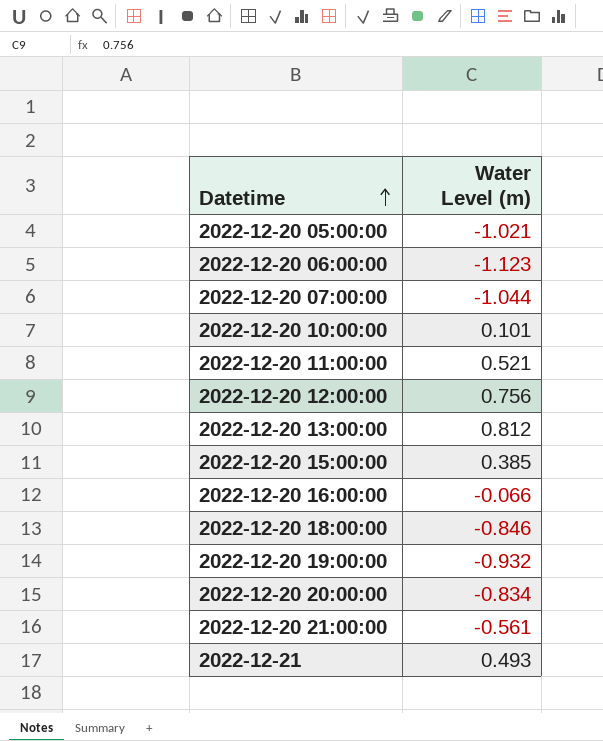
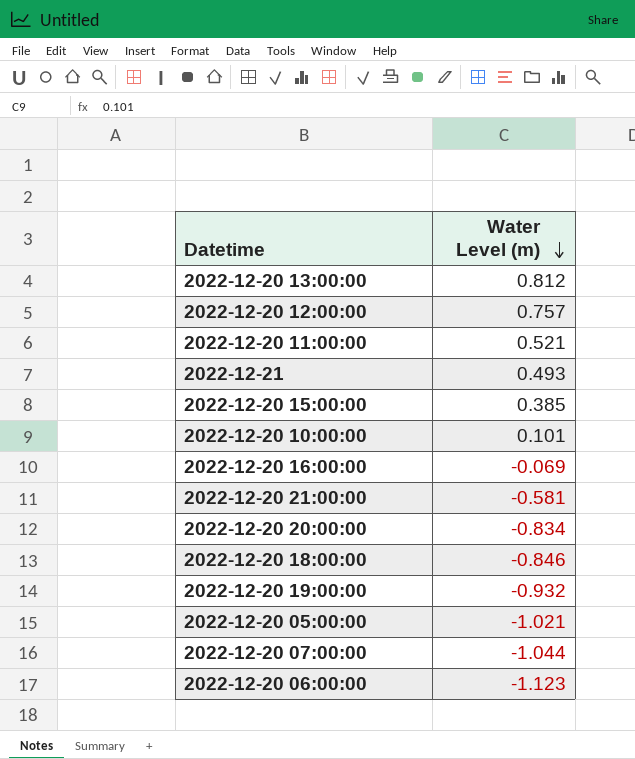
row order: Datetime ascending -> Water Level (m) descending
2022-12-20 12:00:00 | Water Level (m): 0.756 -> 0.757
2022-12-20 16:00:00 | Water Level (m): -0.066 -> -0.069
2022-12-20 21:00:00 | Water Level (m): -0.561 -> -0.581

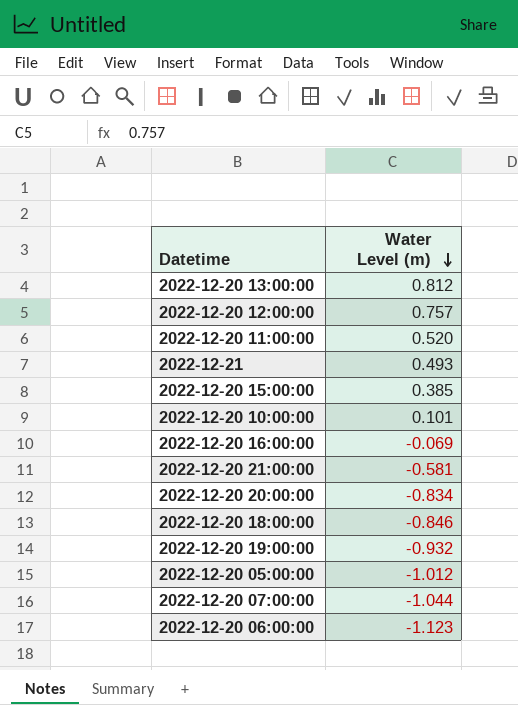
2022-12-20 11:00:00 | Water Level (m): 0.521 -> 0.520
2022-12-20 05:00:00 | Water Level (m): -1.021 -> -1.012

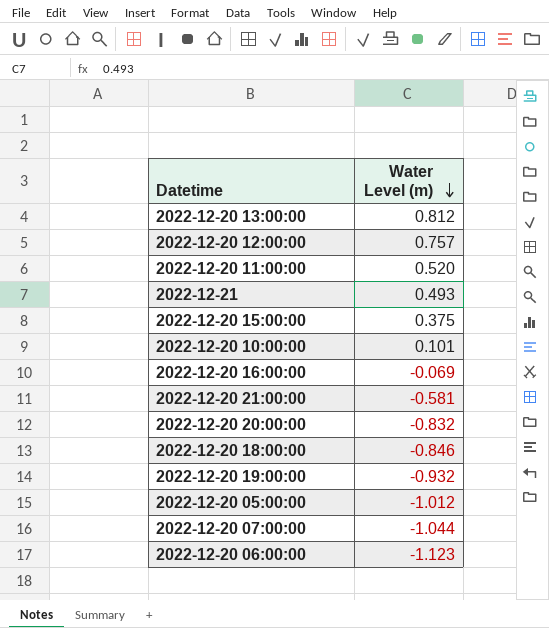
2022-12-20 15:00:00 | Water Level (m): 0.385 -> 0.375
2022-12-20 20:00:00 | Water Level (m): -0.834 -> -0.832

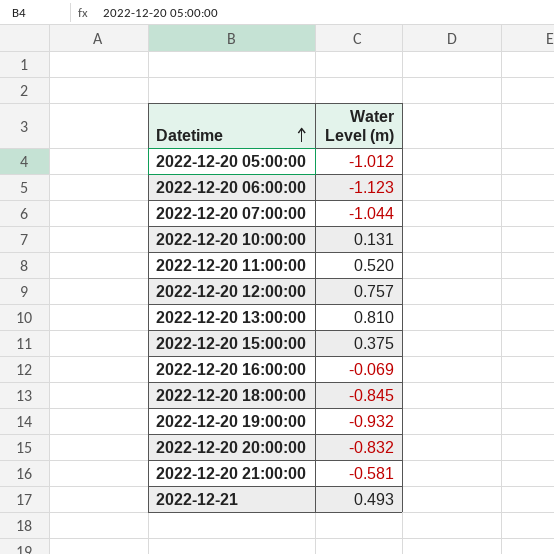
row order: Water Level (m) descending -> Datetime ascending
2022-12-20 10:00:00 | Water Level (m): 0.101 -> 0.131
2022-12-20 13:00:00 | Water Level (m): 0.812 -> 0.810
2022-12-20 18:00:00 | Water Level (m): -0.846 -> -0.845

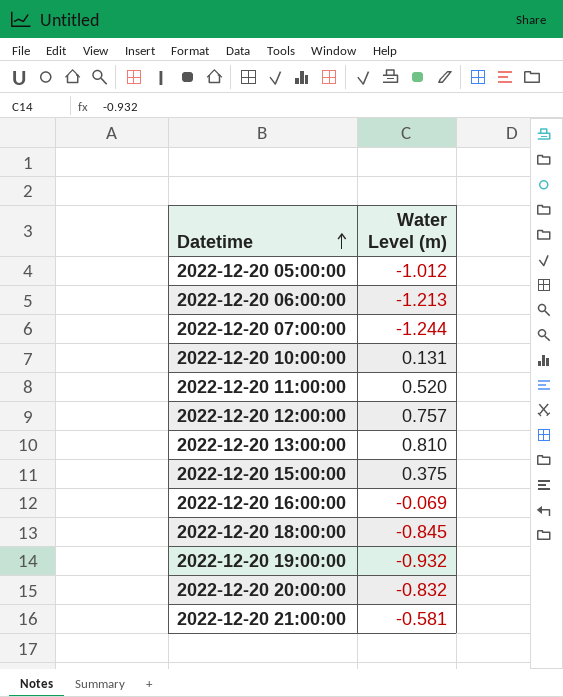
row 2022-12-21: 0.493 -> none
2022-12-20 06:00:00 | Water Level (m): -1.123 -> -1.213
2022-12-20 07:00:00 | Water Level (m): -1.044 -> -1.244

